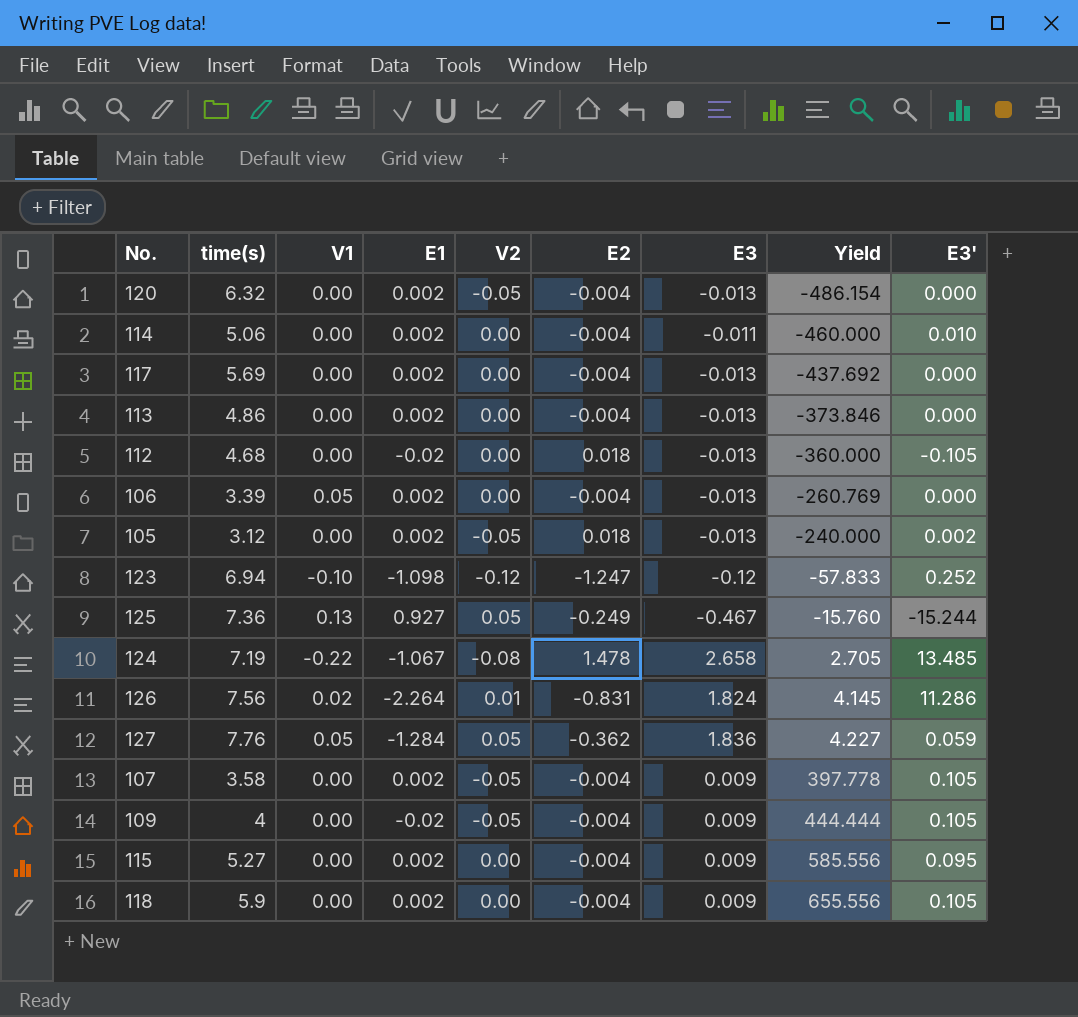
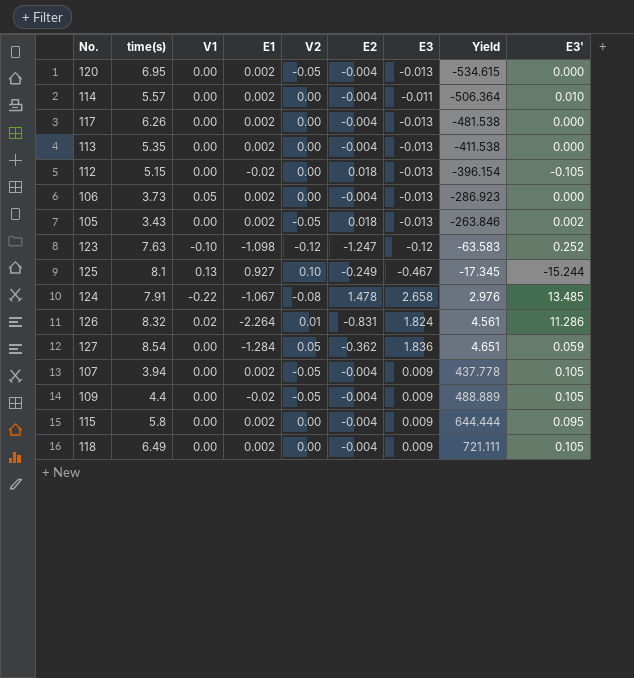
120 | time(s): 6.32 -> 6.95
120 | Yield: -486.154 -> -534.615
114 | time(s): 5.06 -> 5.57
114 | Yield: -460.000 -> -506.364
117 | time(s): 5.69 -> 6.26
117 | Yield: -437.692 -> -481.538
113 | time(s): 4.86 -> 5.35
113 | Yield: -373.846 -> -411.538
112 | time(s): 4.68 -> 5.15
112 | Yield: -360.000 -> -396.154
106 | time(s): 3.39 -> 3.73
106 | Yield: -260.769 -> -286.923
105 | time(s): 3.12 -> 3.43
105 | Yield: -240.000 -> -263.846
123 | time(s): 6.94 -> 7.63
123 | Yield: -57.833 -> -63.583
125 | time(s): 7.36 -> 8.1
125 | V2: 0.05 -> 0.10
125 | Yield: -15.760 -> -17.345
124 | time(s): 7.19 -> 7.91
124 | Yield: 2.705 -> 2.976
126 | time(s): 7.56 -> 8.32
126 | Yield: 4.145 -> 4.561
127 | time(s): 7.76 -> 8.54
127 | V1: 0.05 -> 0.00
127 | Yield: 4.227 -> 4.651
107 | time(s): 3.58 -> 3.94
107 | Yield: 397.778 -> 437.778
109 | time(s): 4 -> 4.4
109 | Yield: 444.444 -> 488.889
115 | time(s): 5.27 -> 5.8
115 | Yield: 585.556 -> 644.444
118 | time(s): 5.9 -> 6.49
118 | Yield: 655.556 -> 721.111

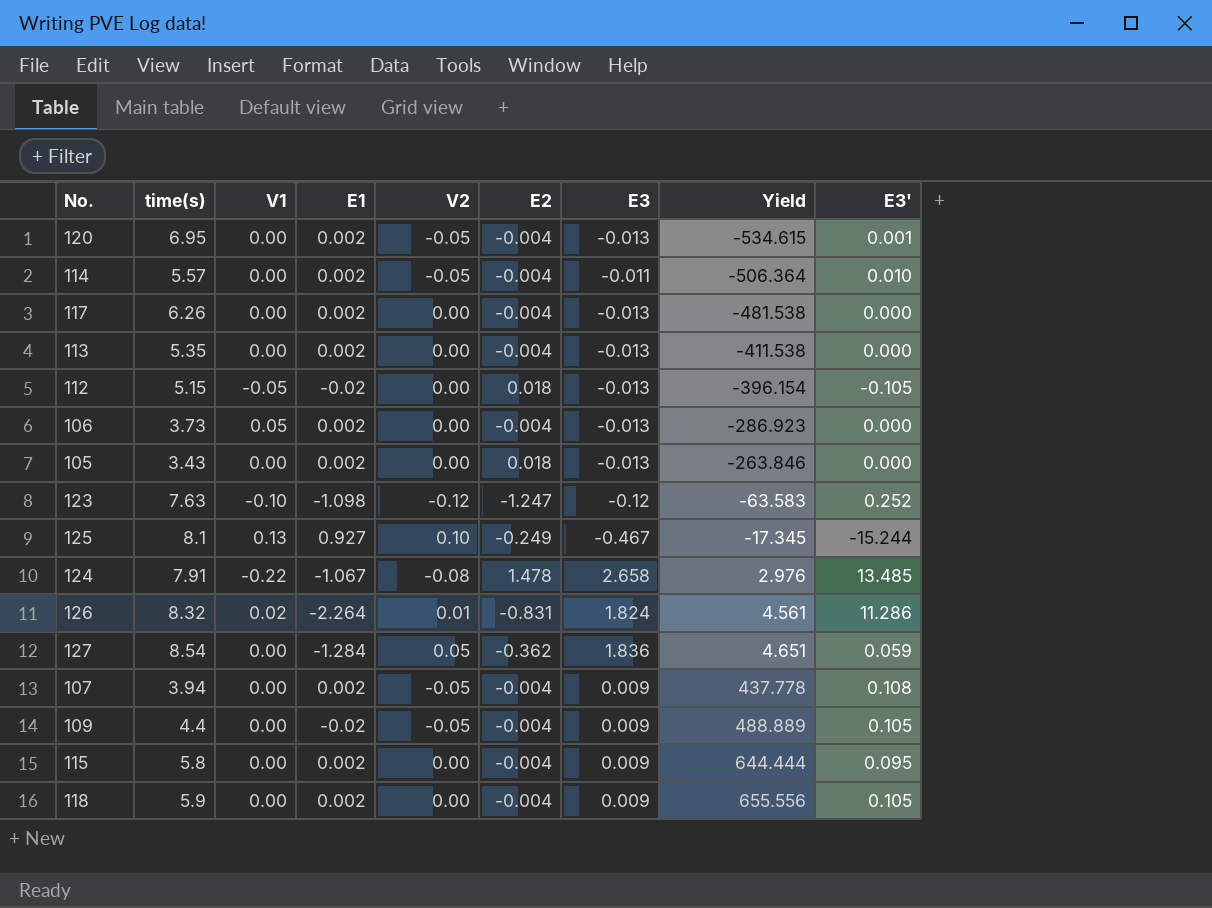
120 | E3': 0.000 -> 0.001
114 | V2: 0.00 -> -0.05
112 | V1: 0.00 -> -0.05
105 | V2: -0.05 -> 0.00
105 | E3': 0.002 -> 0.000
107 | E3': 0.105 -> 0.108
118 | time(s): 6.49 -> 5.9
118 | Yield: 721.111 -> 655.556

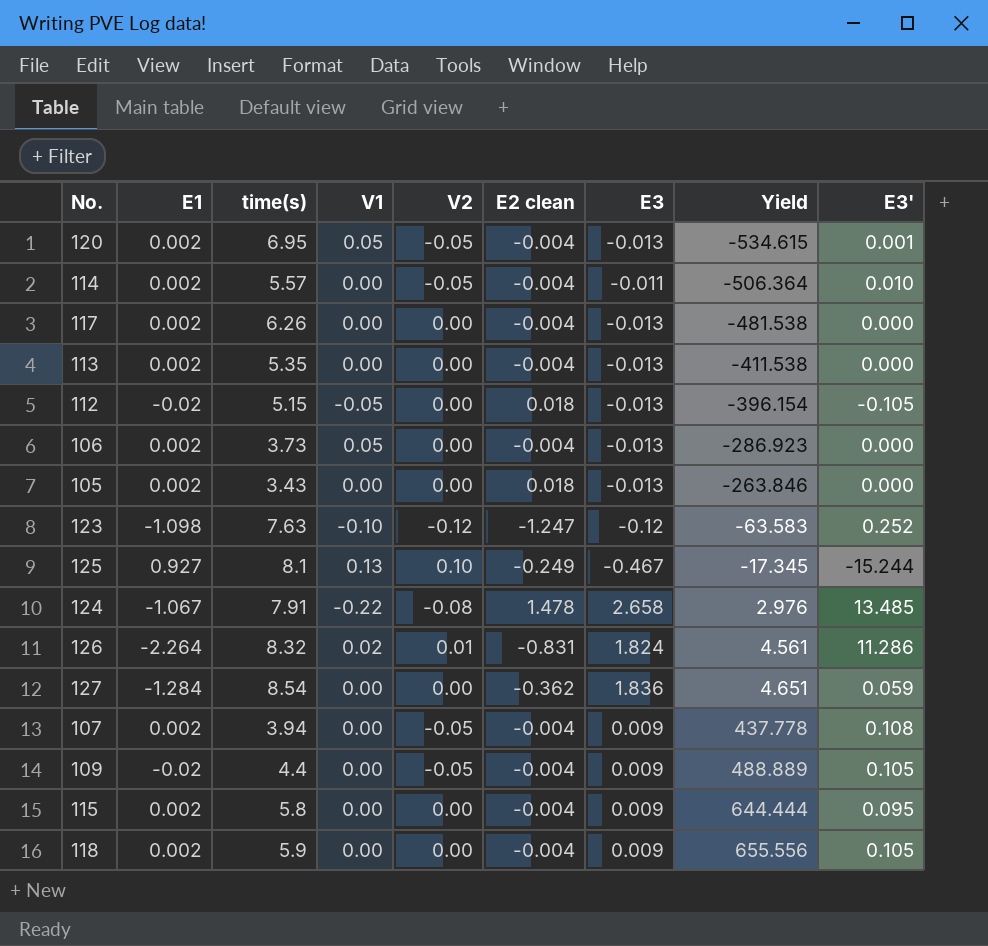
column E1 | position: 4 -> 2
column name: E2 -> E2 clean
120 | V1: 0.00 -> 0.05
127 | V2: 0.05 -> 0.00

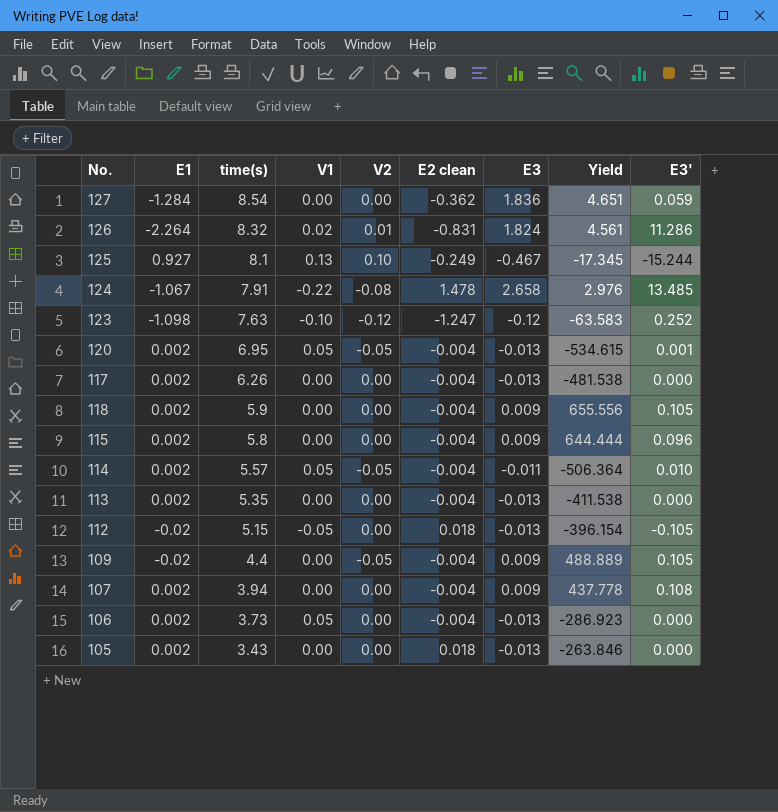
row order: Yield ascending -> time(s) descending
115 | E3': 0.095 -> 0.096
114 | V1: 0.00 -> 0.05
107 | V2: -0.05 -> 0.00

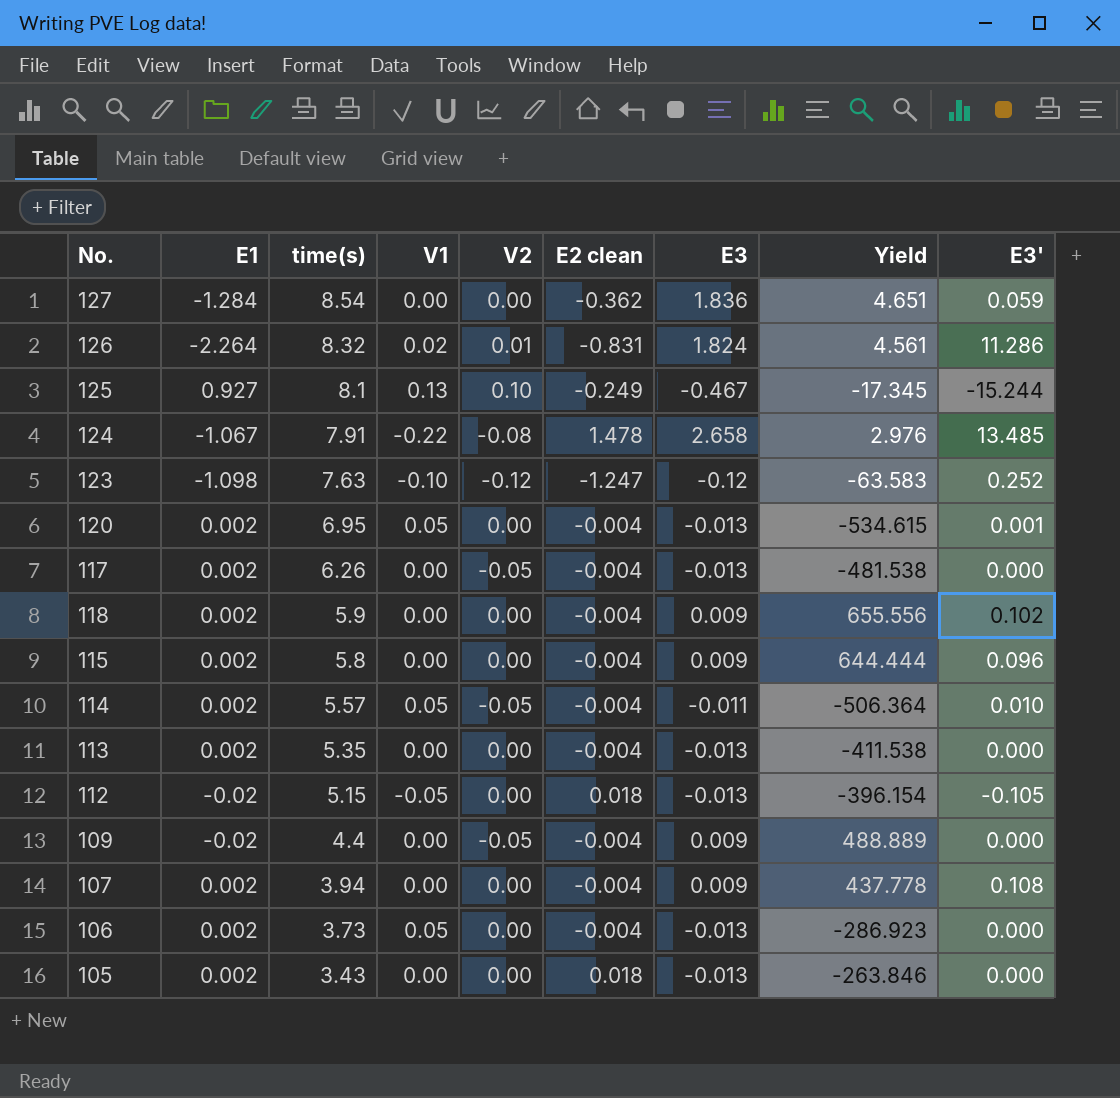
120 | V2: -0.05 -> 0.00
117 | V2: 0.00 -> -0.05
118 | E3': 0.105 -> 0.102
109 | E3': 0.105 -> 0.000

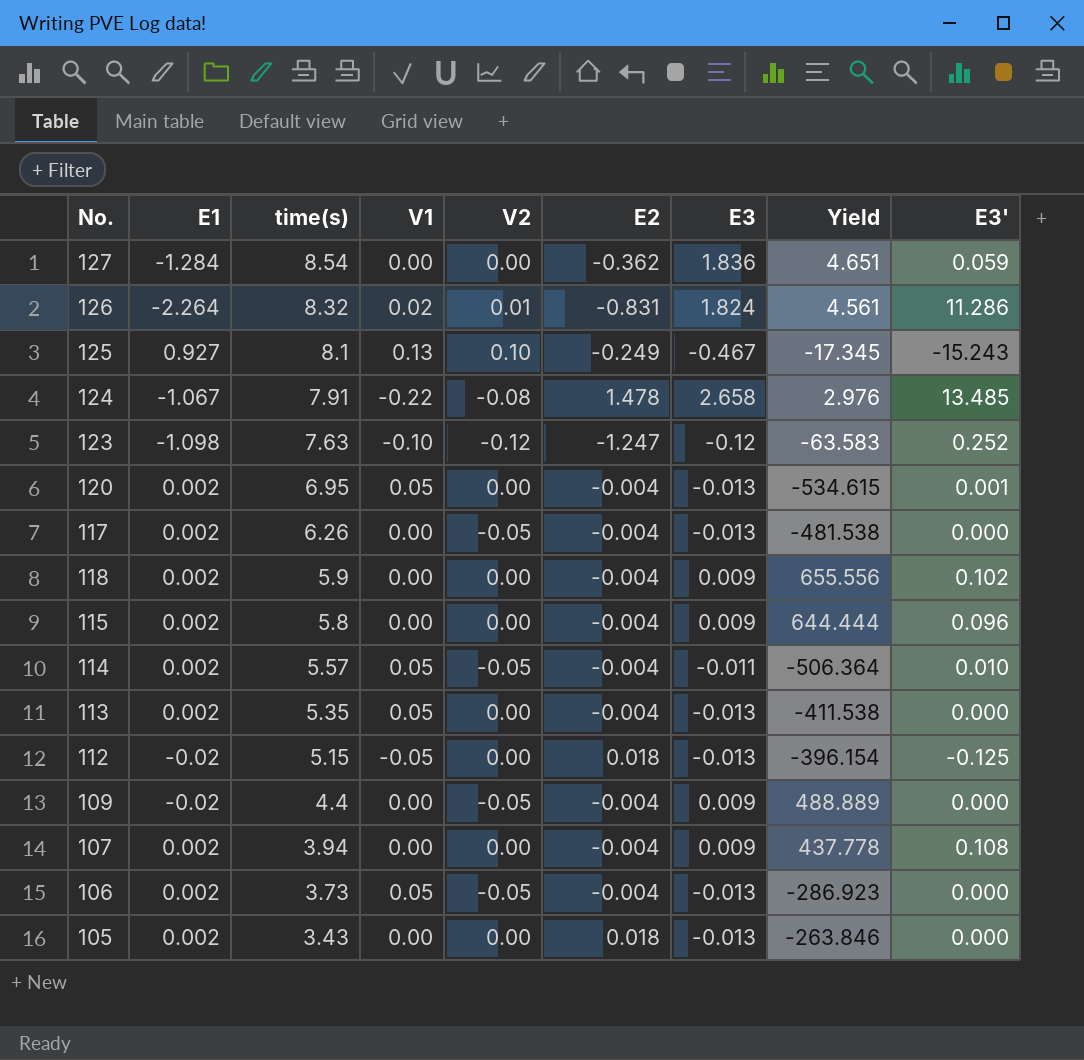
column name: E2 clean -> E2
125 | E3': -15.244 -> -15.243
113 | V1: 0.00 -> 0.05
112 | E3': -0.105 -> -0.125
106 | V2: 0.00 -> -0.05

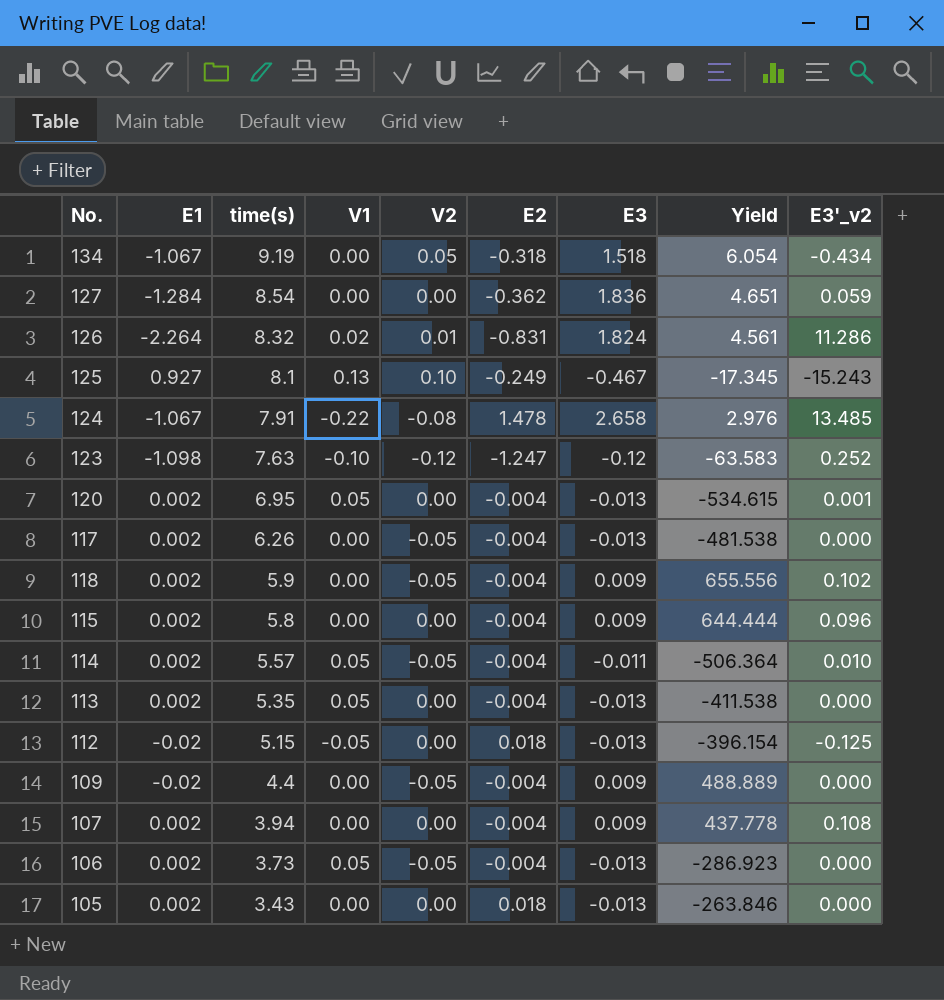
column name: E3' -> E3'_v2
row 134: none -> -1.067 | 9.19 | 0.00 | 0.05 | -0.318 | 1.518 | 6.054 | -0.434
118 | V2: 0.00 -> -0.05

